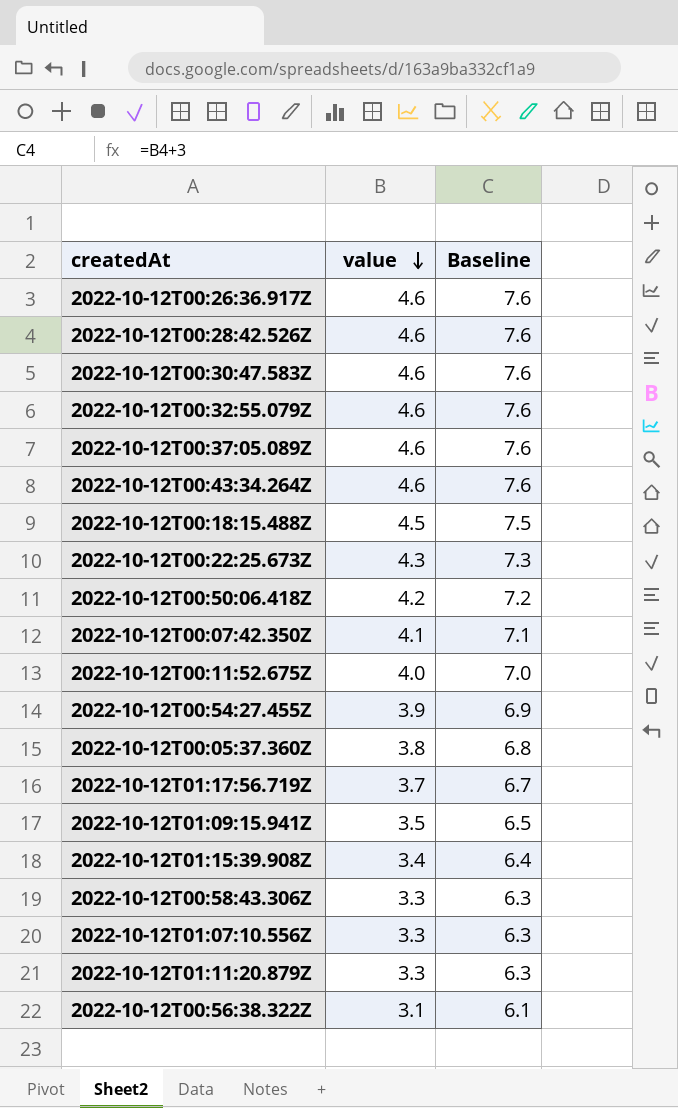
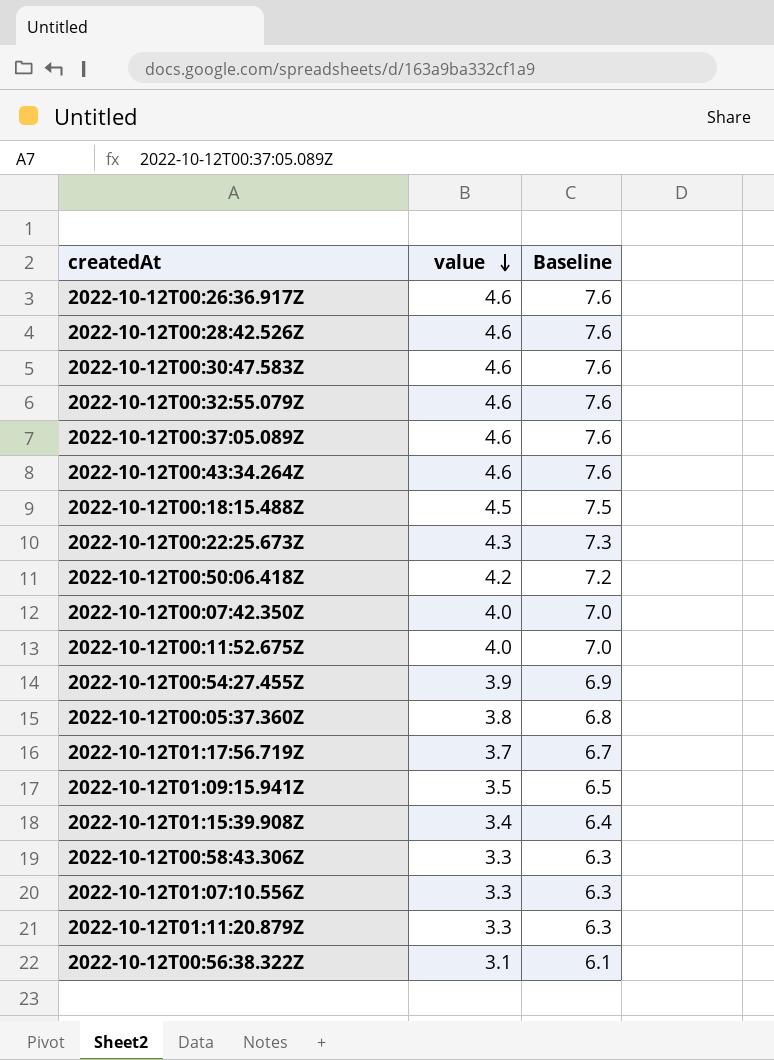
2022-10-12T00:07:42.350Z | value: 4.1 -> 4.0
2022-10-12T00:07:42.350Z | Baseline: 7.1 -> 7.0

